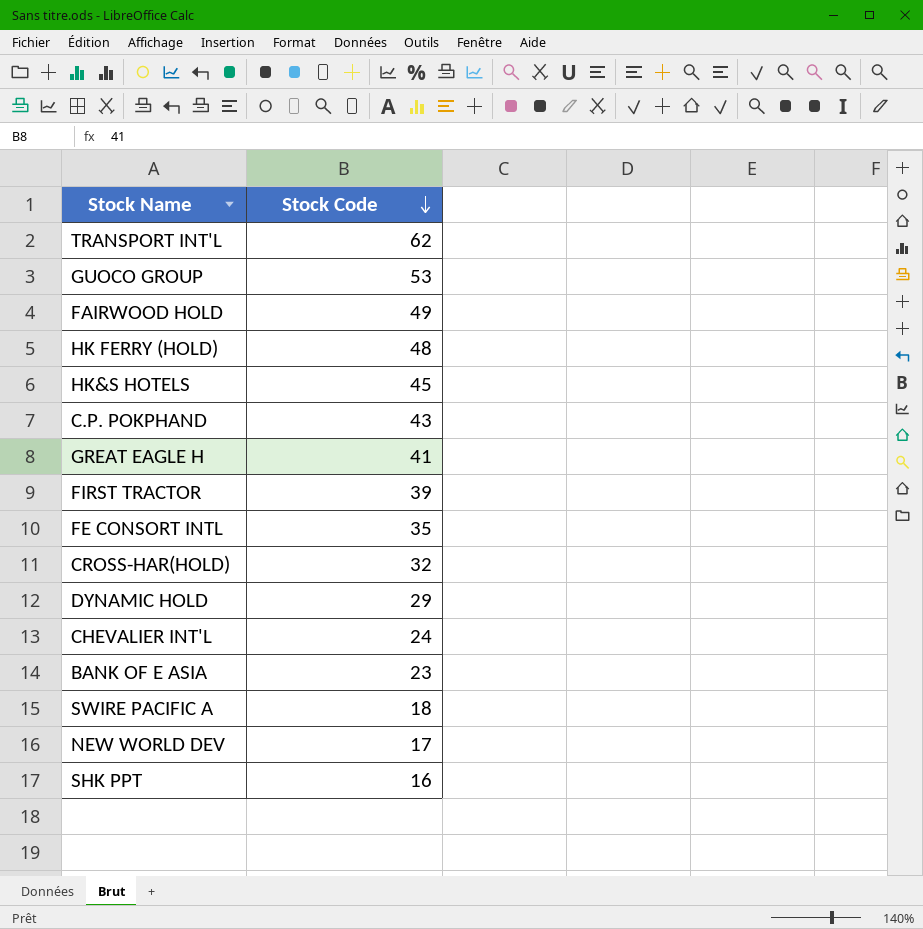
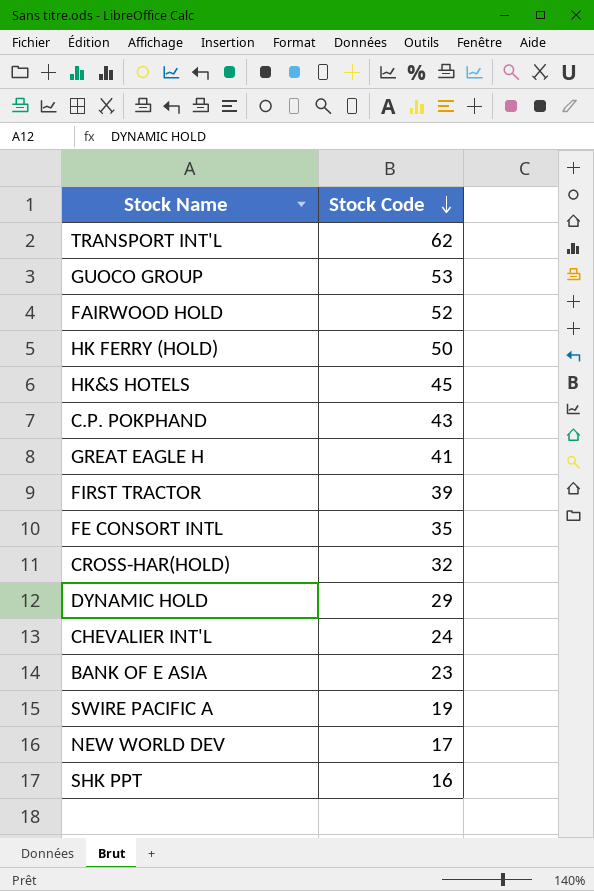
FAIRWOOD HOLD | Stock Code: 49 -> 52
HK FERRY (HOLD) | Stock Code: 48 -> 50
SWIRE PACIFIC A | Stock Code: 18 -> 19

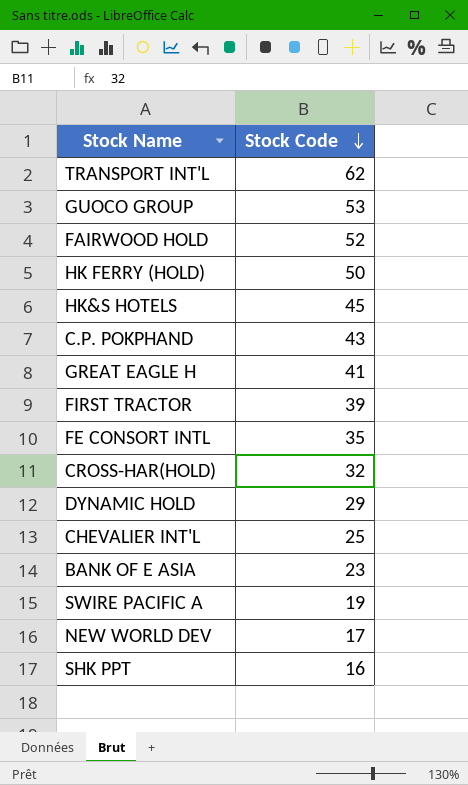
CHEVALIER INT'L | Stock Code: 24 -> 25

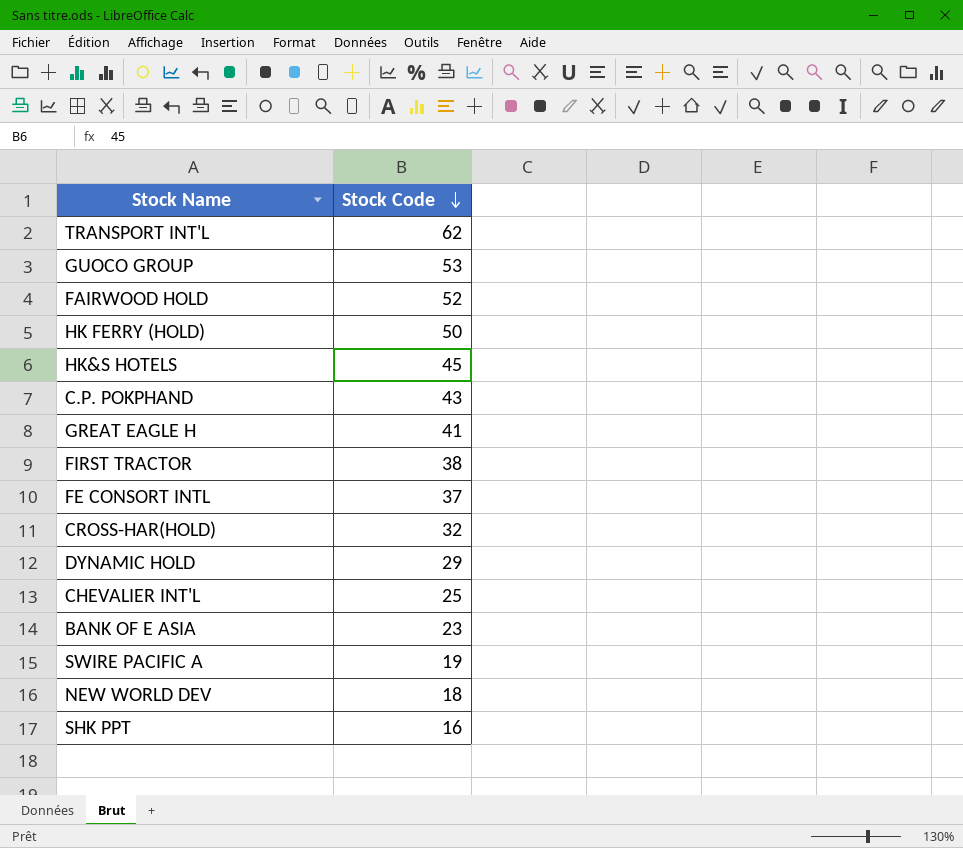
FIRST TRACTOR | Stock Code: 39 -> 38
FE CONSORT INTL | Stock Code: 35 -> 37
NEW WORLD DEV | Stock Code: 17 -> 18

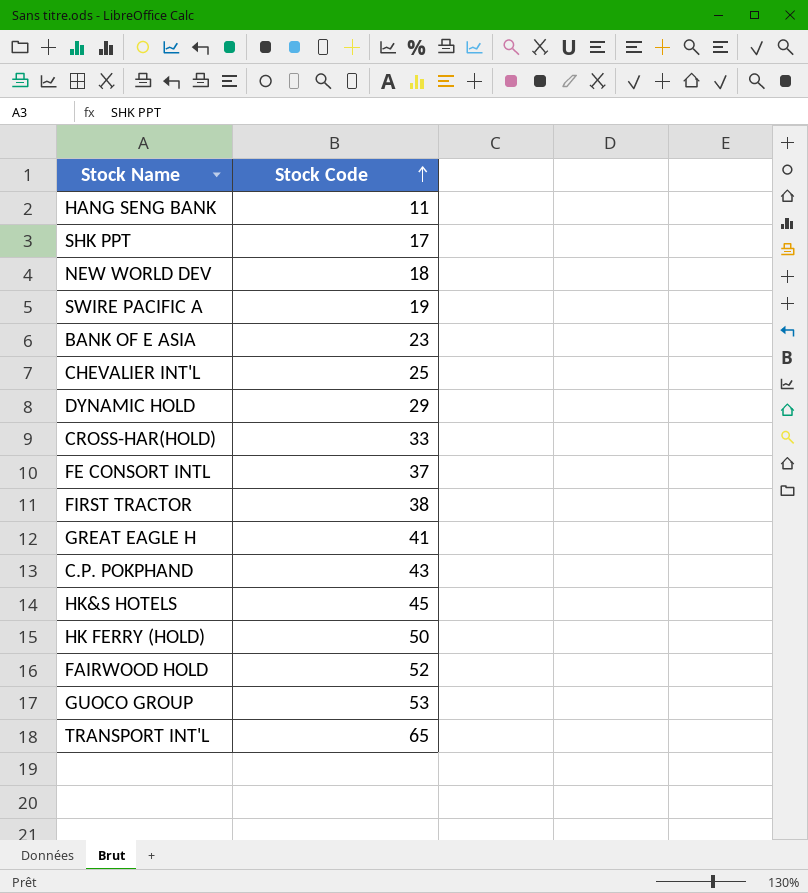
row order: Stock Code descending -> Stock Code ascending
row HANG SENG BANK: none -> 11
SHK PPT | Stock Code: 16 -> 17
CROSS-HAR(HOLD) | Stock Code: 32 -> 33
TRANSPORT INT'L | Stock Code: 62 -> 65

